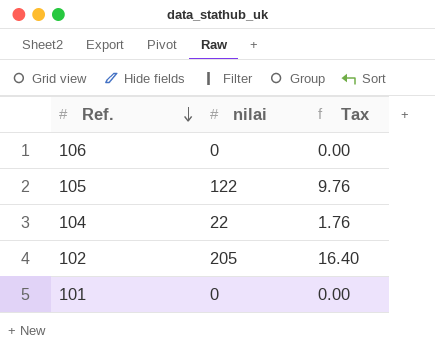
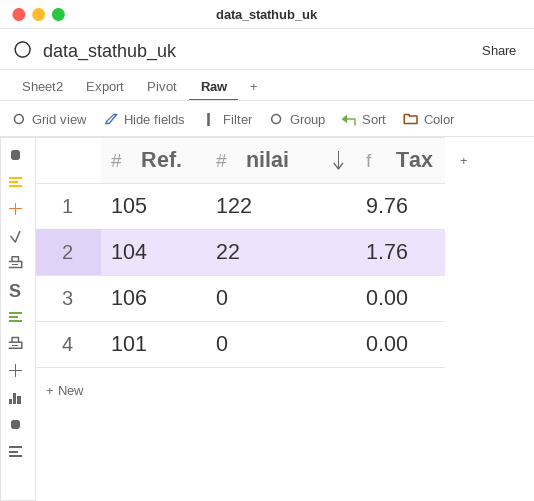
row order: Ref. descending -> nilai descending
row 102: 205 | 16.40 -> none

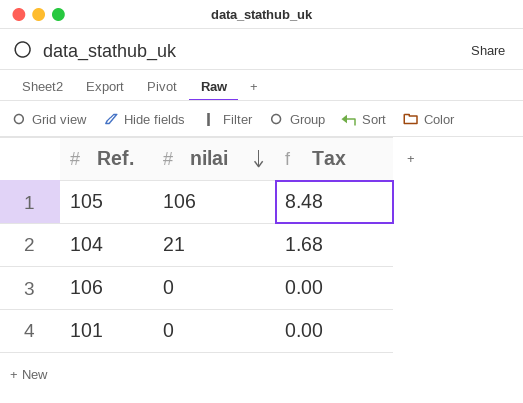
105 | nilai: 122 -> 106
105 | Tax: 9.76 -> 8.48
104 | nilai: 22 -> 21
104 | Tax: 1.76 -> 1.68

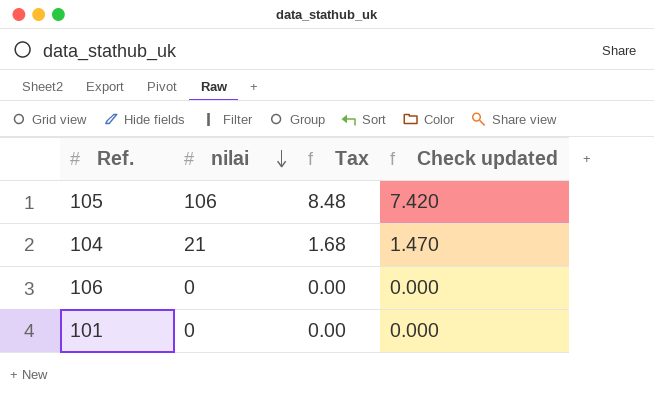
column Check updated | formula: none -> [nilai] * 0.07

